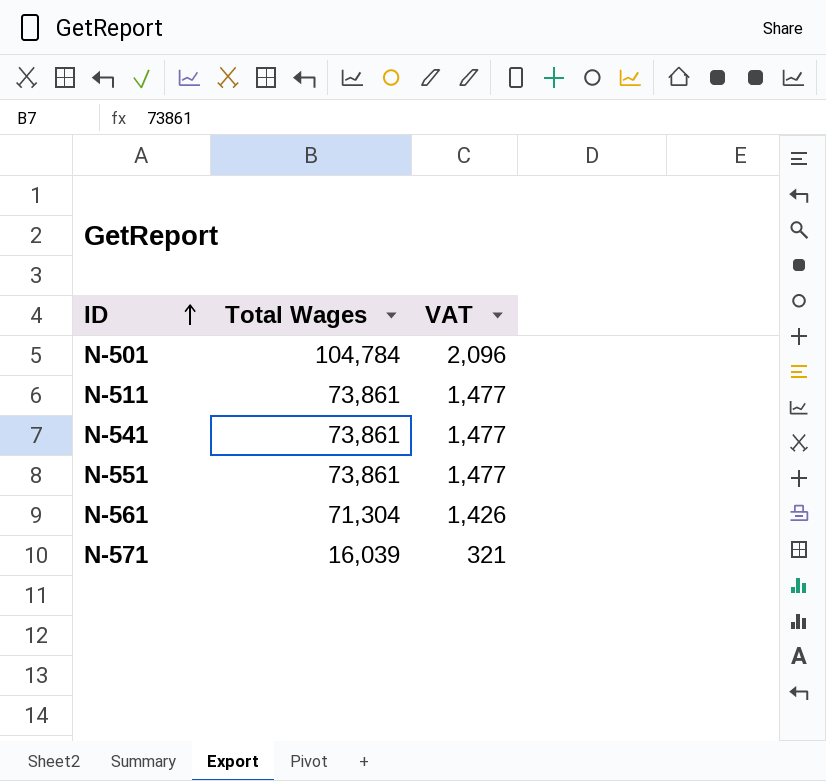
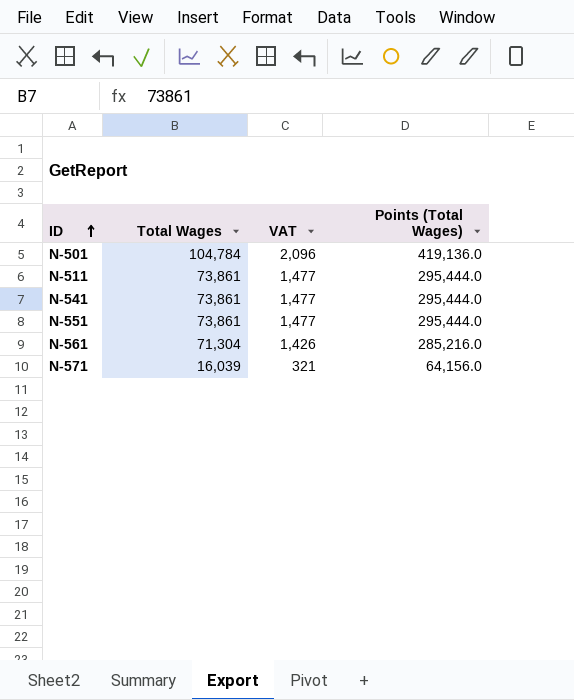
column Points (Total Wages) | formula: none -> [Total Wages] * 4

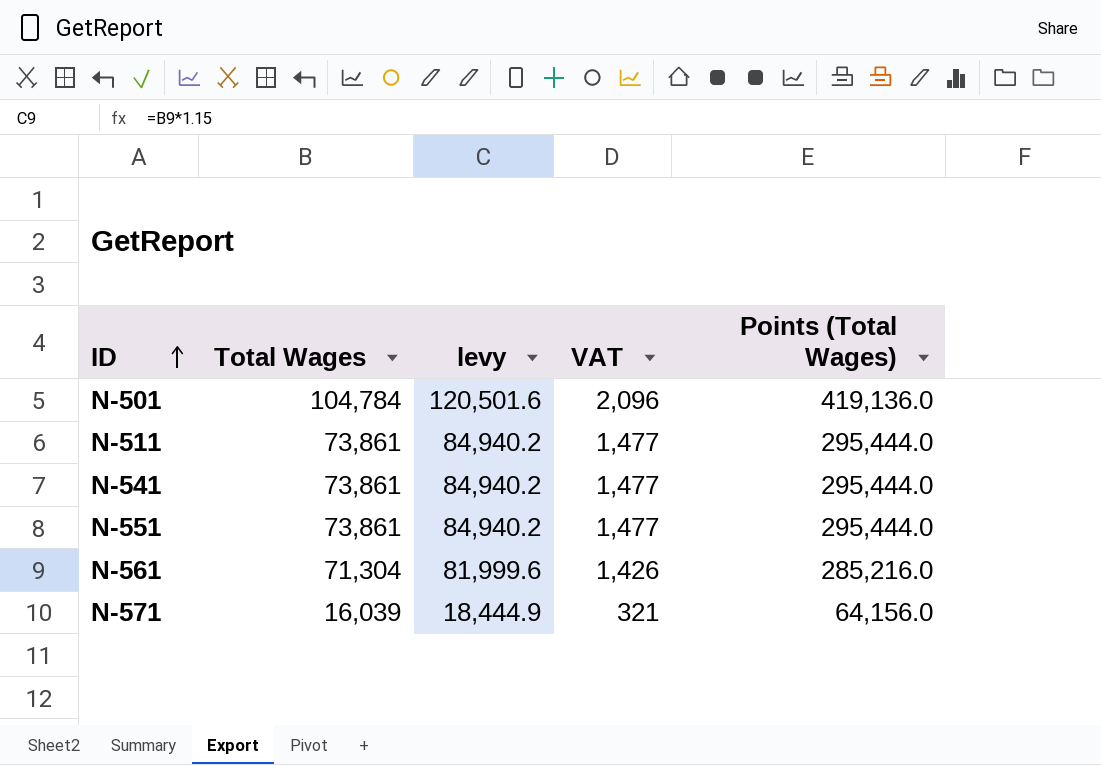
column levy | formula: none -> [Total Wages] * 1.15

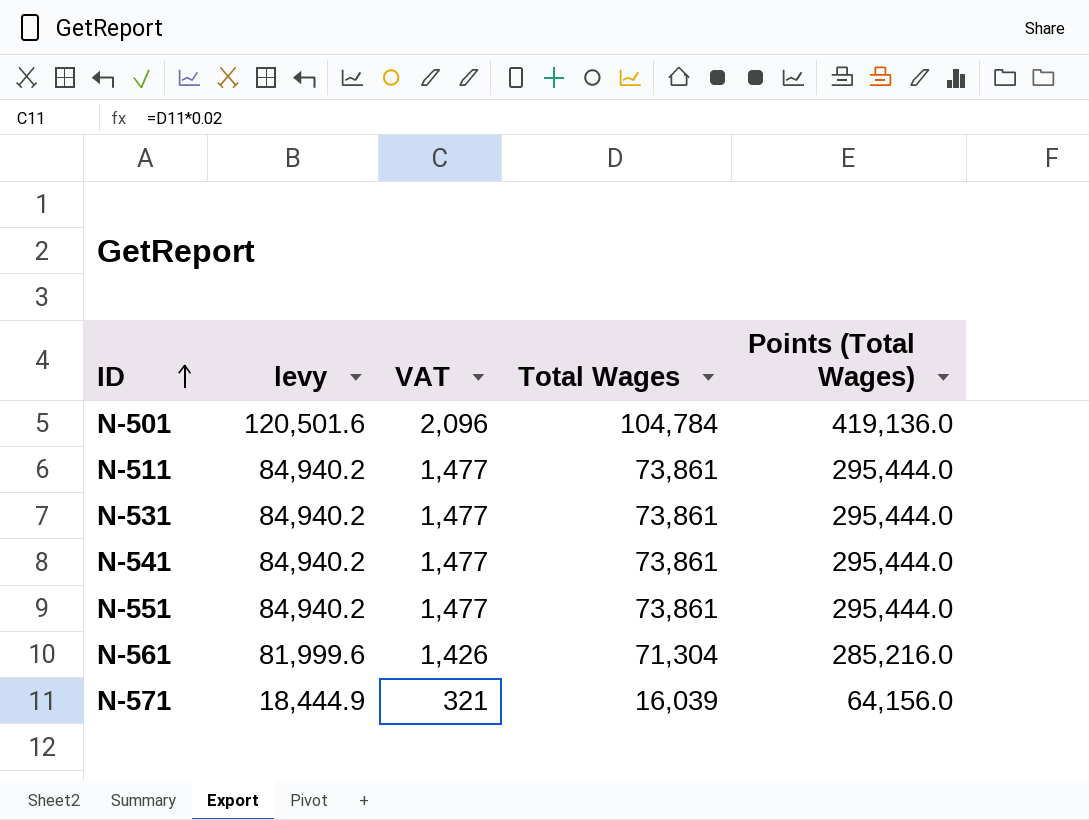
column Total Wages | position: 2 -> 4
row N-531: none -> 84,940.2 | 1,477 | 73,861 | 295,444.0

